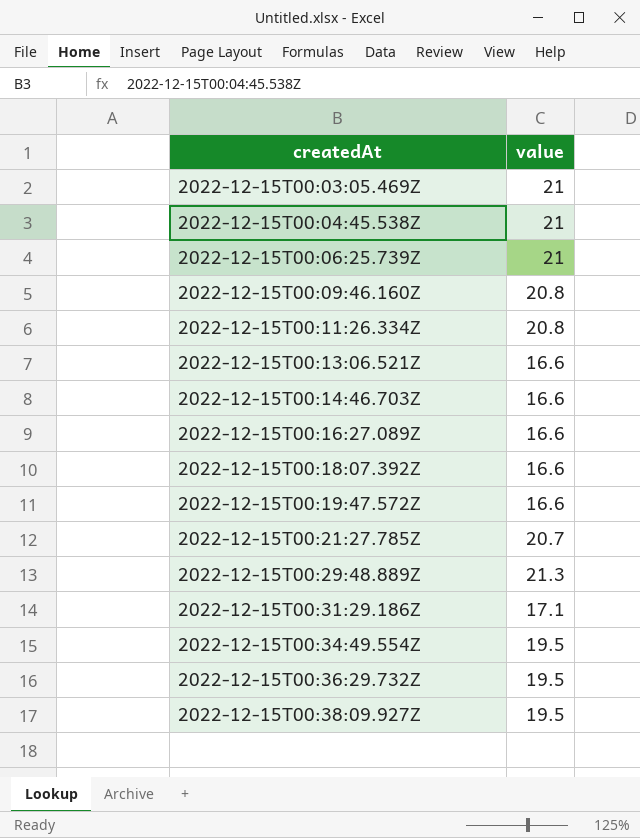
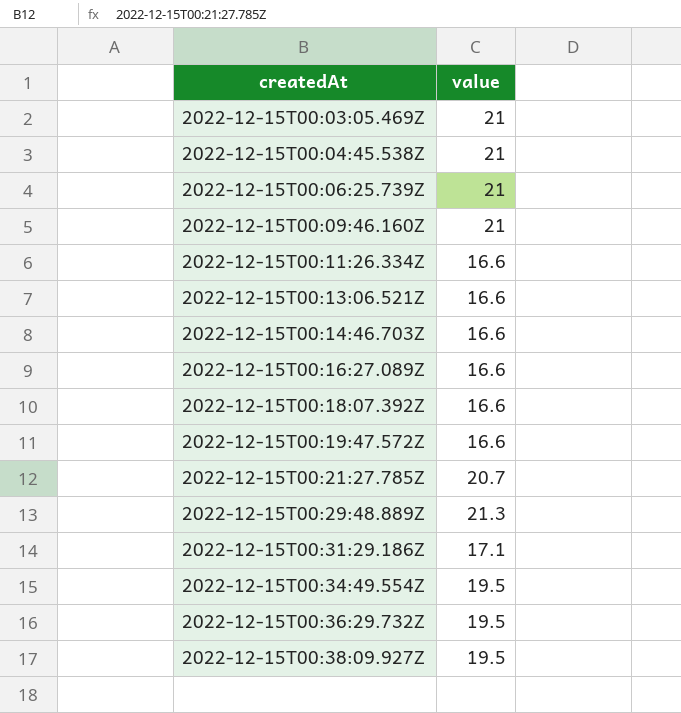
2022-12-15T00:09:46.160Z | value: 20.8 -> 21
2022-12-15T00:11:26.334Z | value: 20.8 -> 16.6

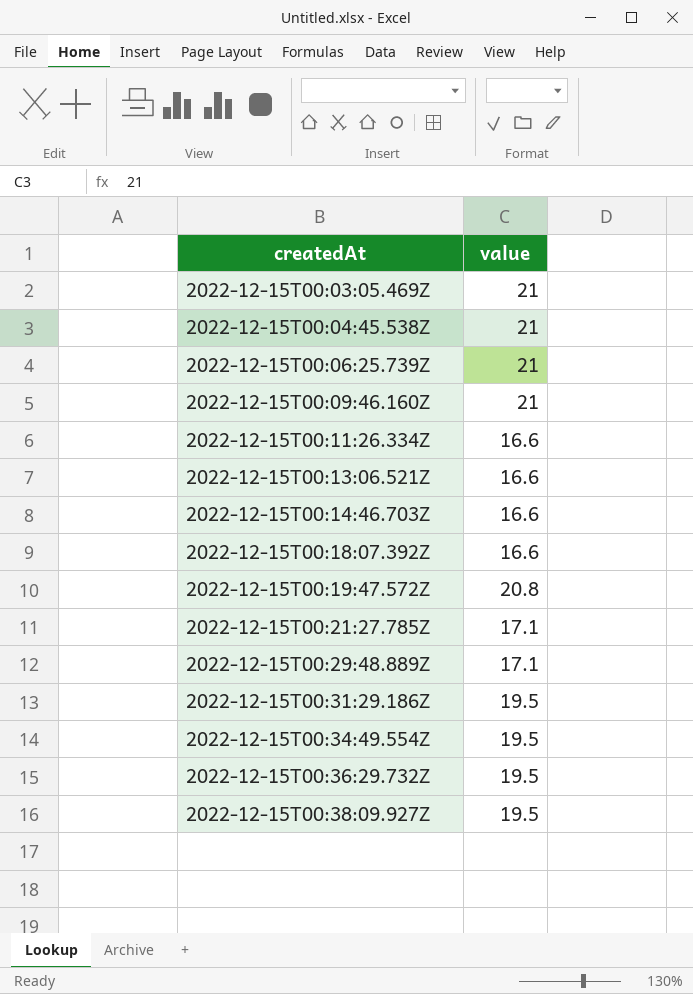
row 2022-12-15T00:16:27.089Z: 16.6 -> none
2022-12-15T00:19:47.572Z | value: 16.6 -> 20.8
2022-12-15T00:21:27.785Z | value: 20.7 -> 17.1
2022-12-15T00:29:48.889Z | value: 21.3 -> 17.1
2022-12-15T00:31:29.186Z | value: 17.1 -> 19.5

